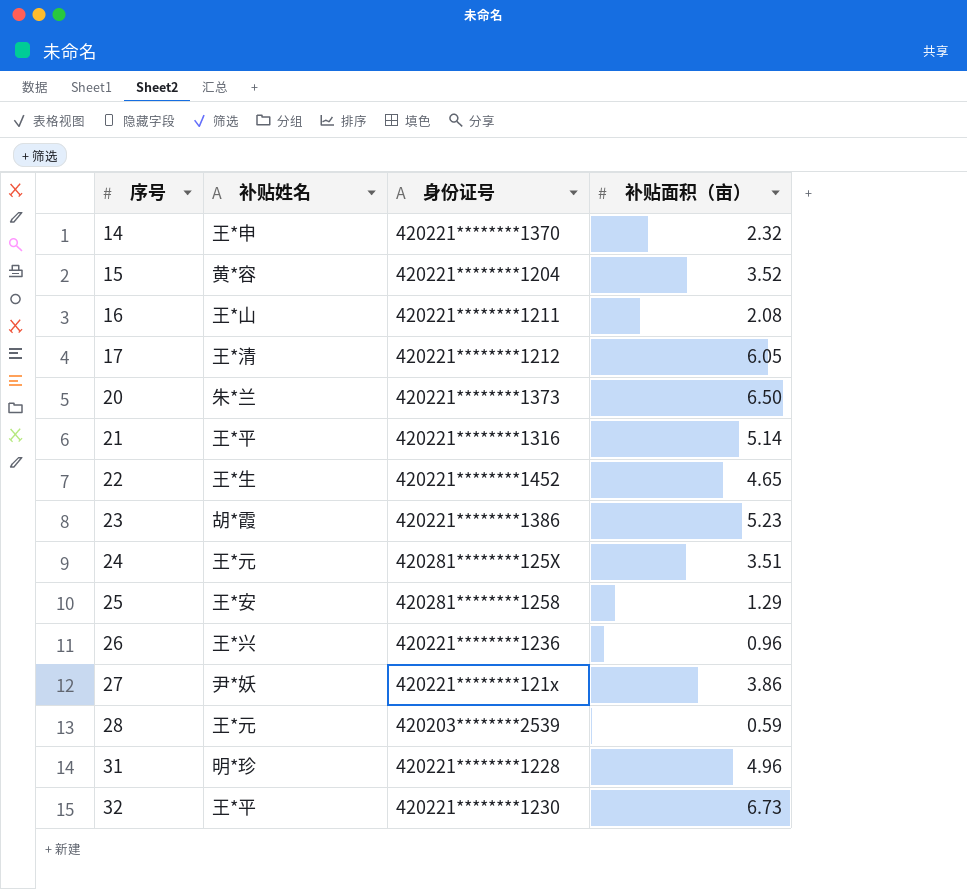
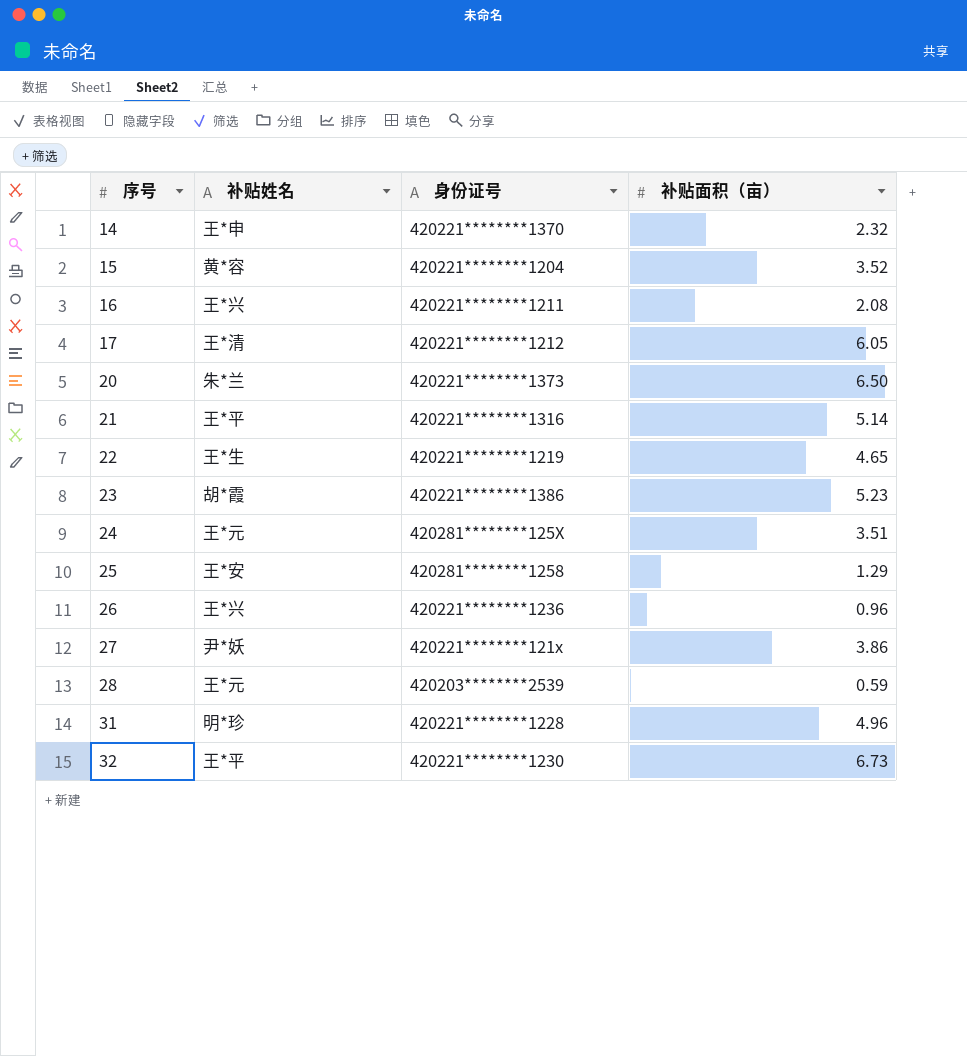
16 | 补贴姓名: 王*山 -> 王*兴
22 | 身份证号: 420221********1452 -> 420221********1219

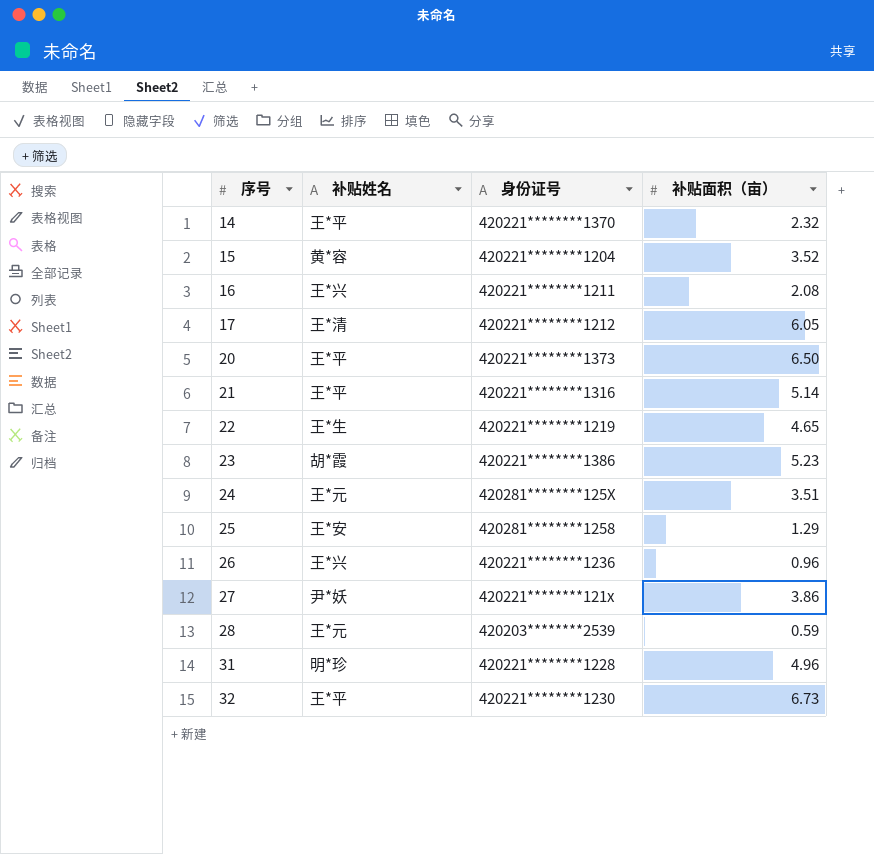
14 | 补贴姓名: 王*申 -> 王*平
20 | 补贴姓名: 朱*兰 -> 王*平

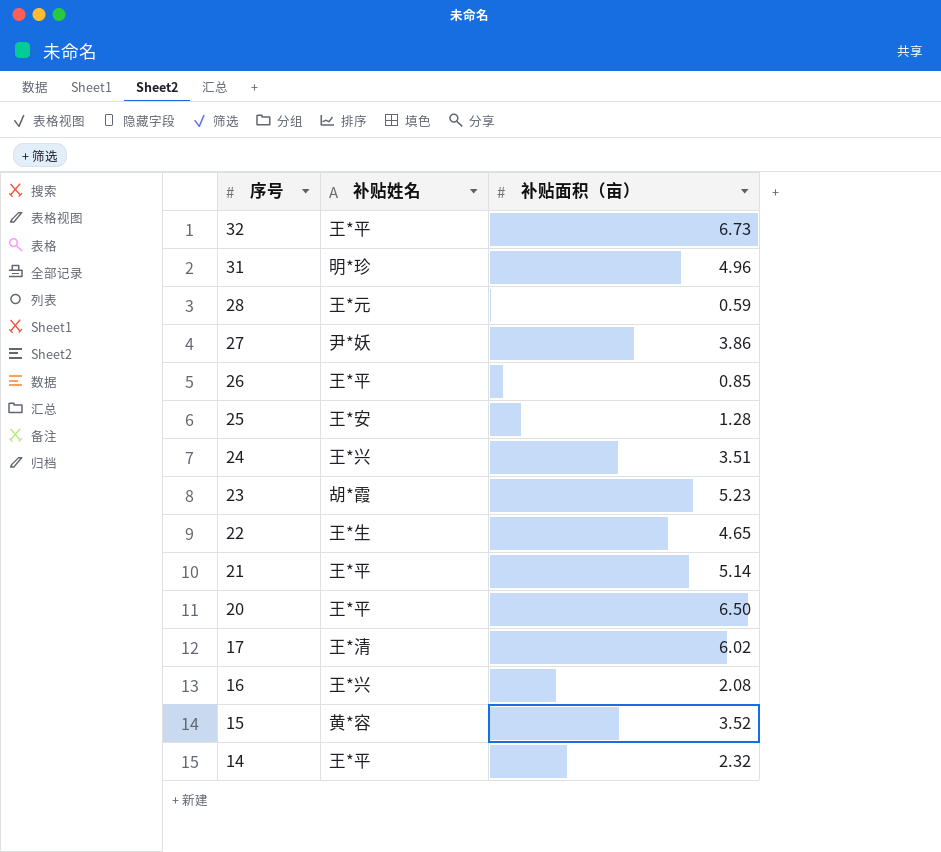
row order: 序号 ascending -> 序号 descending
column 身份证号 | position: 3 -> none
26 | 补贴姓名: 王*兴 -> 王*平
26 | 补贴面积（亩）: 0.96 -> 0.85
25 | 补贴面积（亩）: 1.29 -> 1.28
24 | 补贴姓名: 王*元 -> 王*兴
17 | 补贴面积（亩）: 6.05 -> 6.02

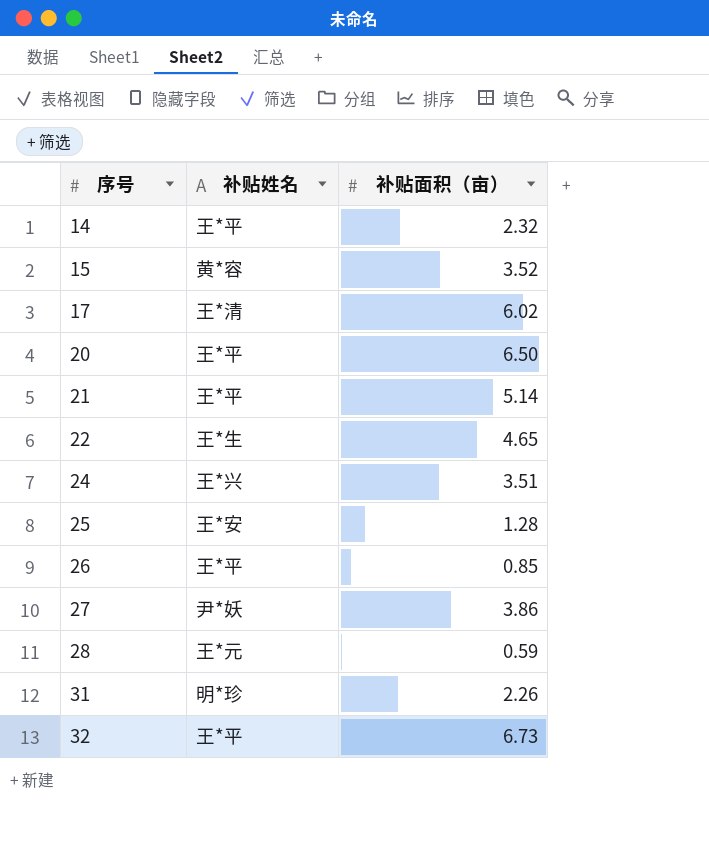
row order: 序号 descending -> 序号 ascending
row 23: 胡*霞 | 5.23 -> none
row 16: 王*兴 | 2.08 -> none
31 | 补贴面积（亩）: 4.96 -> 2.26

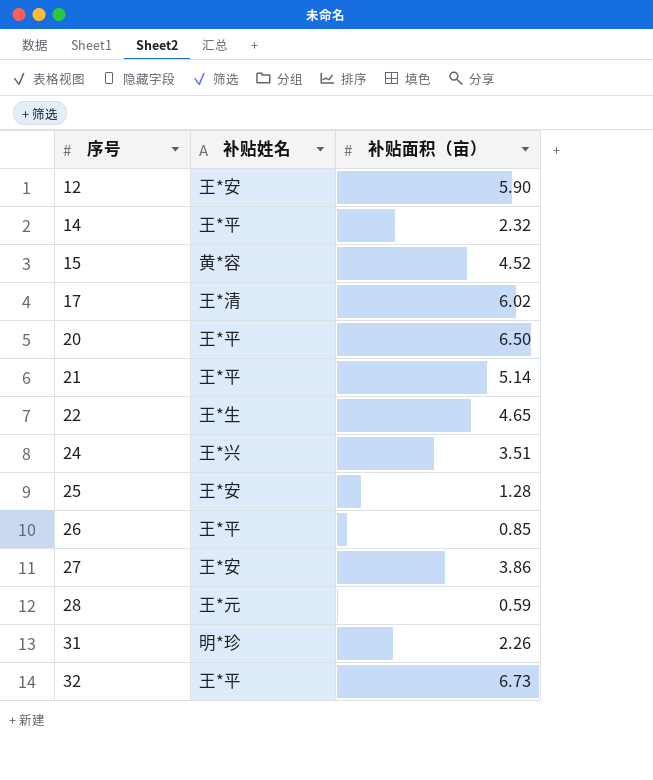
row 12: none -> 王*安 | 5.90
15 | 补贴面积（亩）: 3.52 -> 4.52
27 | 补贴姓名: 尹*妖 -> 王*安

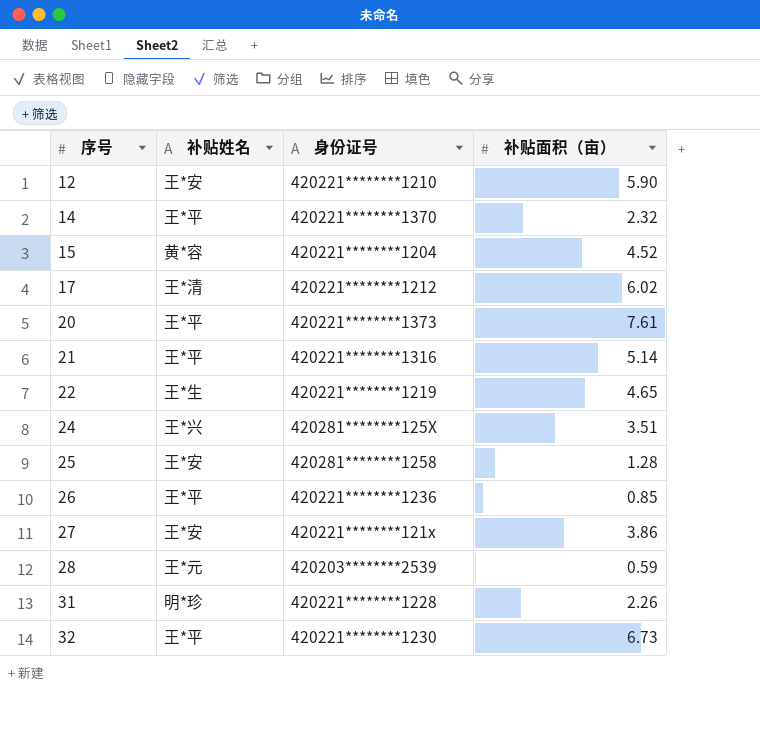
column 身份证号 | position: none -> 3
20 | 补贴面积（亩）: 6.50 -> 7.61

